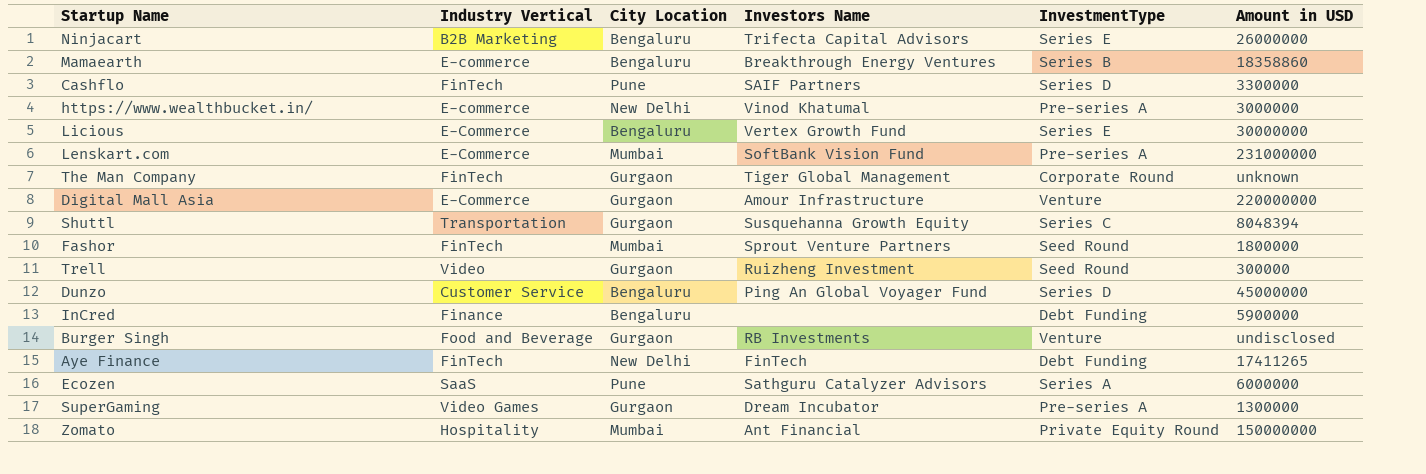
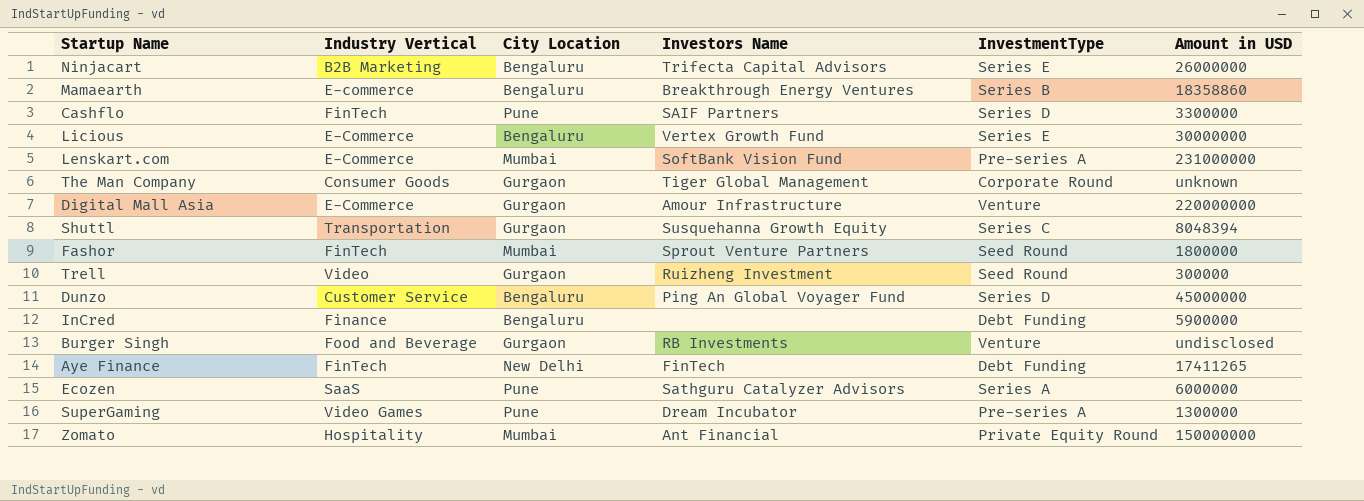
row https://www.wealthbucket.in/: E-commerce | New Delhi | Vinod Khatumal | Pre-series A | 3000000 -> none
The Man Company | Industry Vertical: FinTech -> Consumer Goods
SuperGaming | City Location: Gurgaon -> Pune

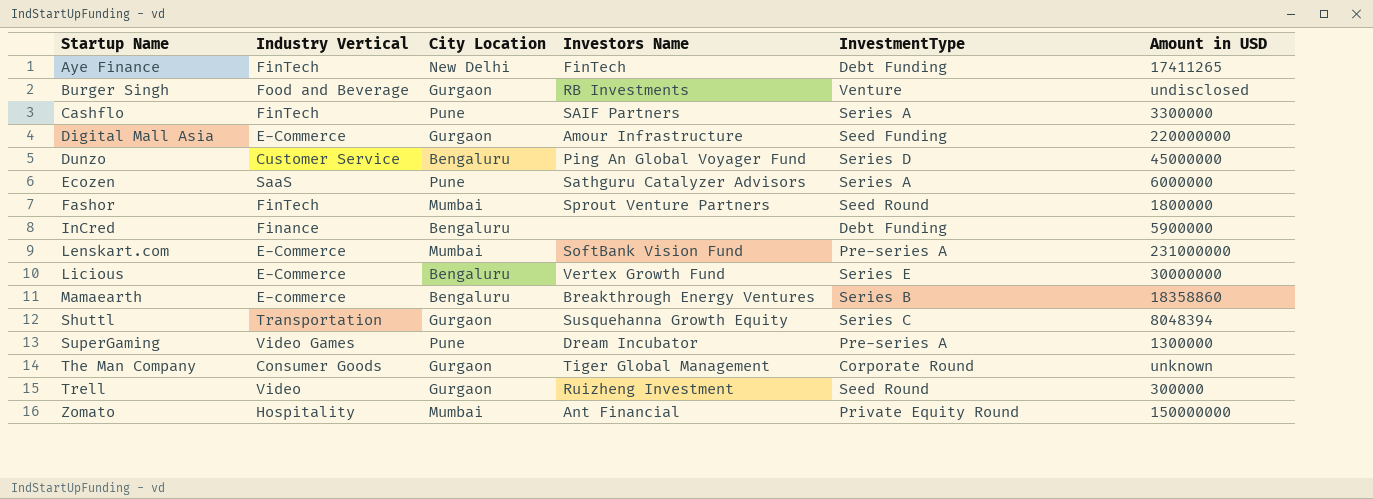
row order: none -> Startup Name ascending
row Ninjacart: B2B Marketing | Bengaluru | Trifecta Capital Advisors | Series E | 26000000 -> none
Cashflo | InvestmentType: Series D -> Series A
Digital Mall Asia | InvestmentType: Venture -> Seed Funding

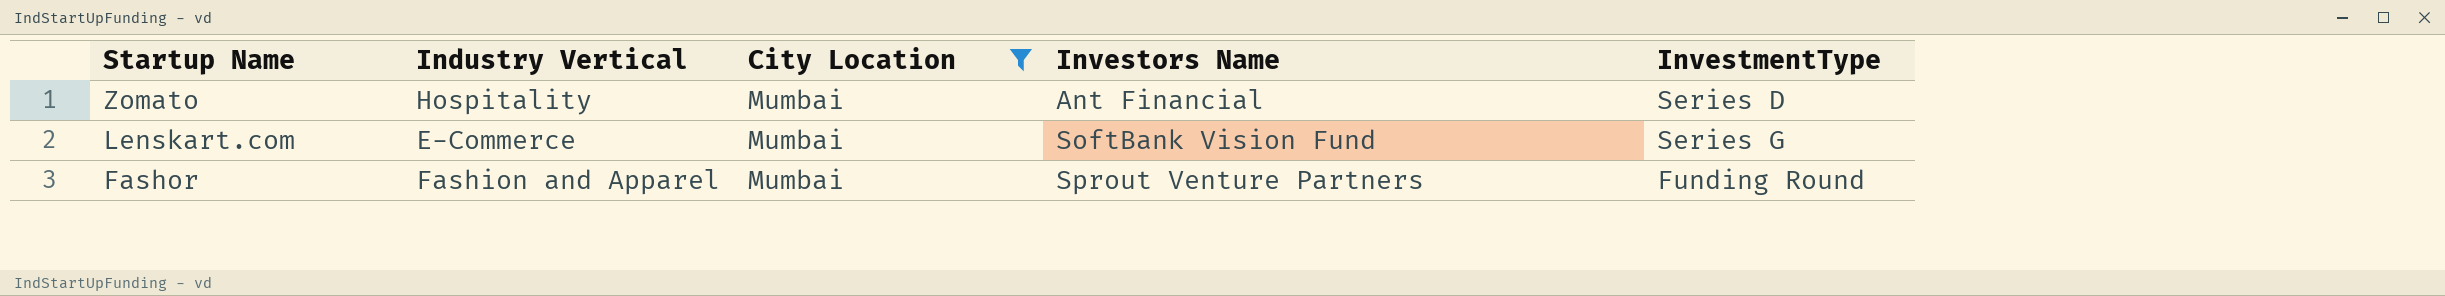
filter: none -> City Location = Mumbai
row order: Startup Name ascending -> Startup Name descending
column Amount in USD | position: 6 -> none
Zomato | InvestmentType: Private Equity Round -> Series D
Lenskart.com | InvestmentType: Pre-series A -> Series G
Fashor | Industry Vertical: FinTech -> Fashion and Apparel
Fashor | InvestmentType: Seed Round -> Funding Round

